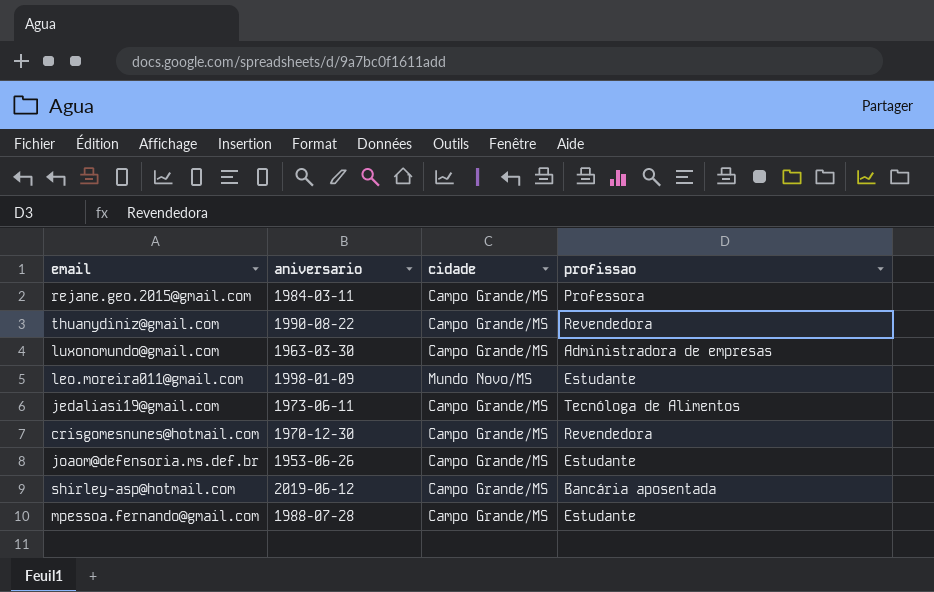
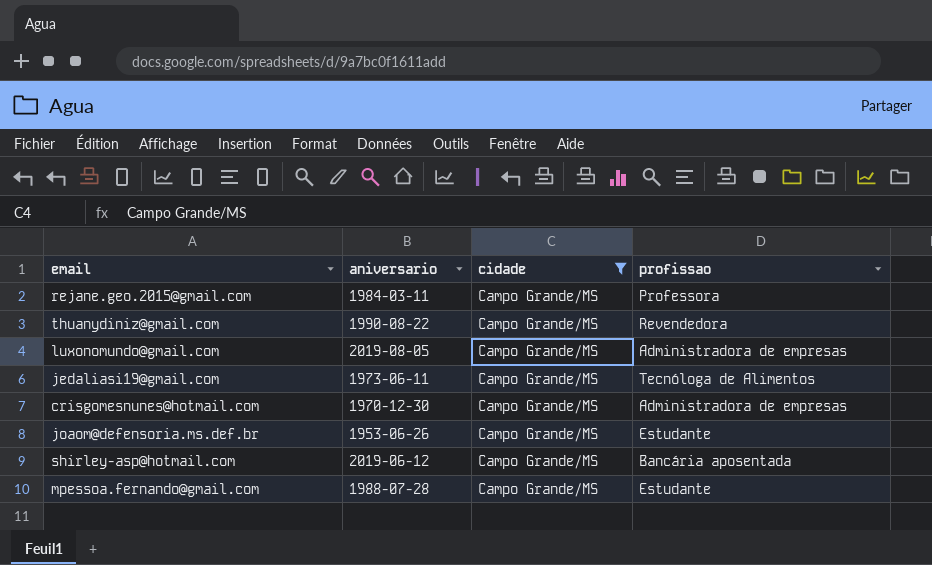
filter: none -> cidade = Campo Grande/MS
luxonomundo@gmail.com | aniversario: 1963-03-30 -> 2019-08-05
crisgomesnunes@hotmail.com | profissao: Revendedora -> Administradora de empresas

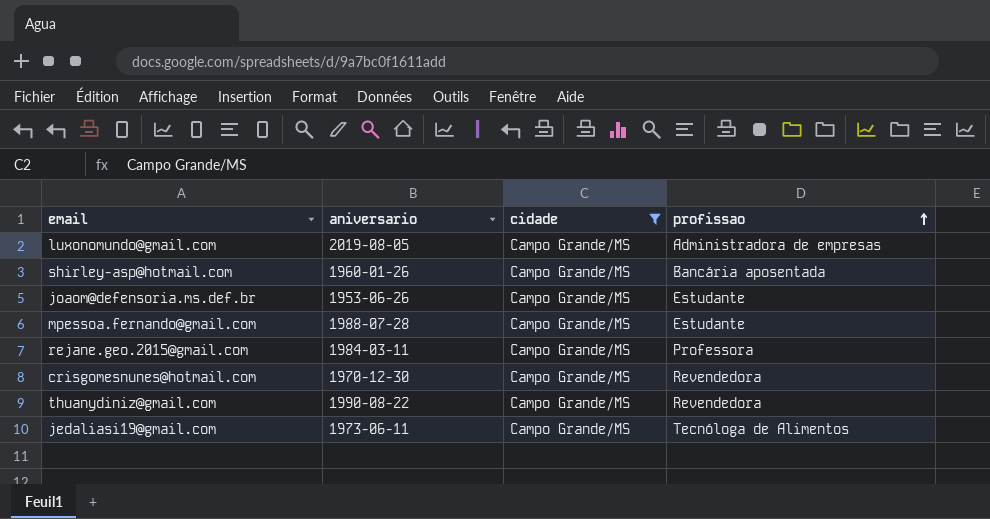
row order: none -> profissao ascending
shirley-asp@hotmail.com | aniversario: 2019-06-12 -> 1960-01-26
crisgomesnunes@hotmail.com | profissao: Administradora de empresas -> Revendedora

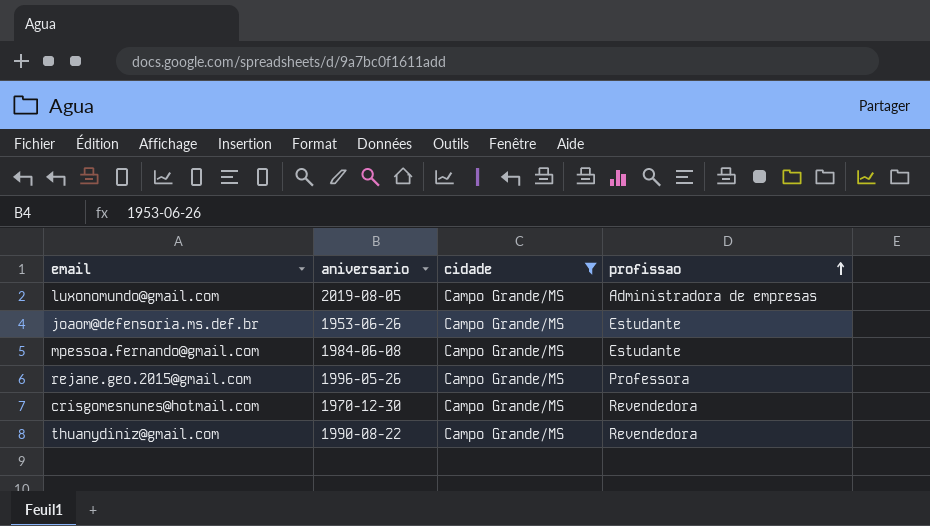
row shirley-asp@hotmail.com: 1960-01-26 | Campo Grande/MS | Bancária aposentada -> none
row jedaliasi19@gmail.com: 1973-06-11 | Campo Grande/MS | Tecnóloga de Alimentos -> none
mpessoa.fernando@gmail.com | aniversario: 1988-07-28 -> 1984-06-08
rejane.geo.2015@gmail.com | aniversario: 1984-03-11 -> 1996-05-26

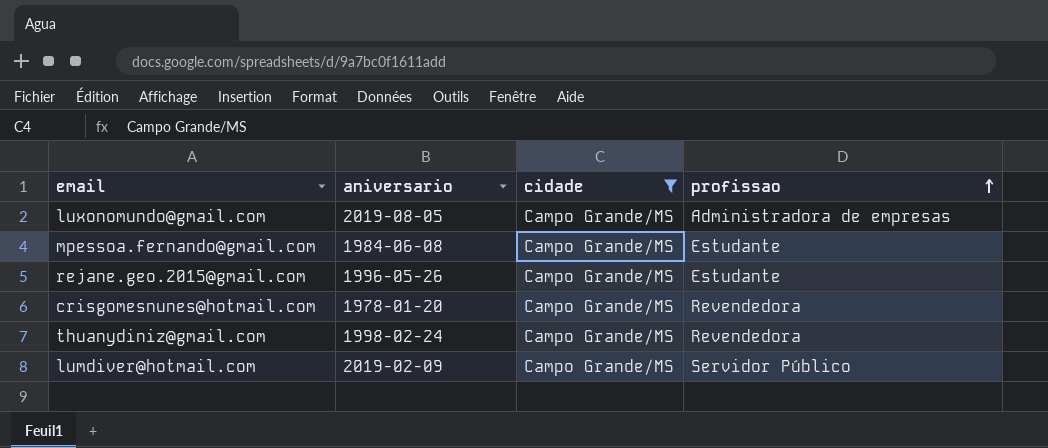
row joaom@defensoria.ms.def.br: 1953-06-26 | Campo Grande/MS | Estudante -> none
rejane.geo.2015@gmail.com | profissao: Professora -> Estudante
crisgomesnunes@hotmail.com | aniversario: 1970-12-30 -> 1978-01-20
thuanydiniz@gmail.com | aniversario: 1990-08-22 -> 1998-02-24
row lumdiver@hotmail.com: none -> 2019-02-09 | Campo Grande/MS | Servidor Público

